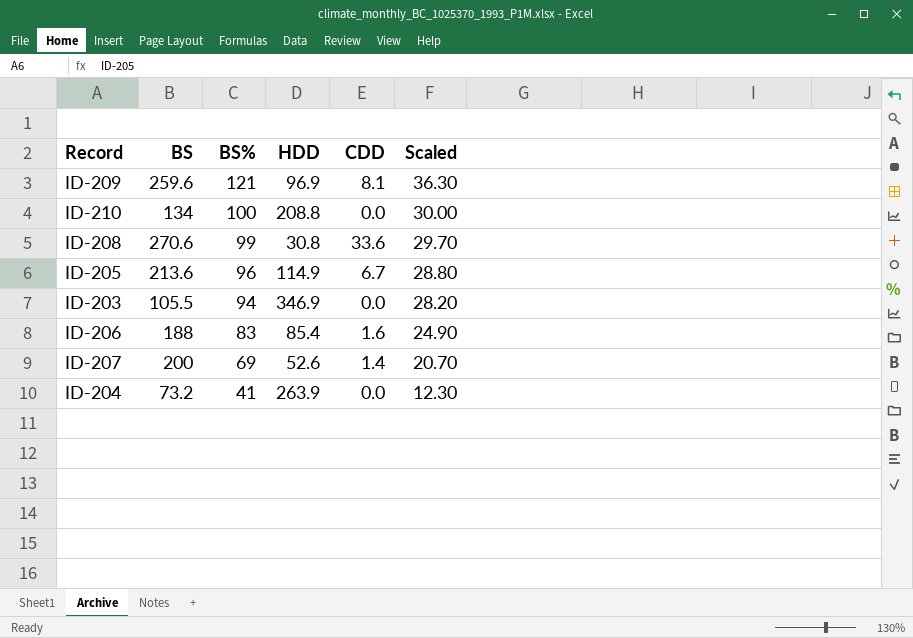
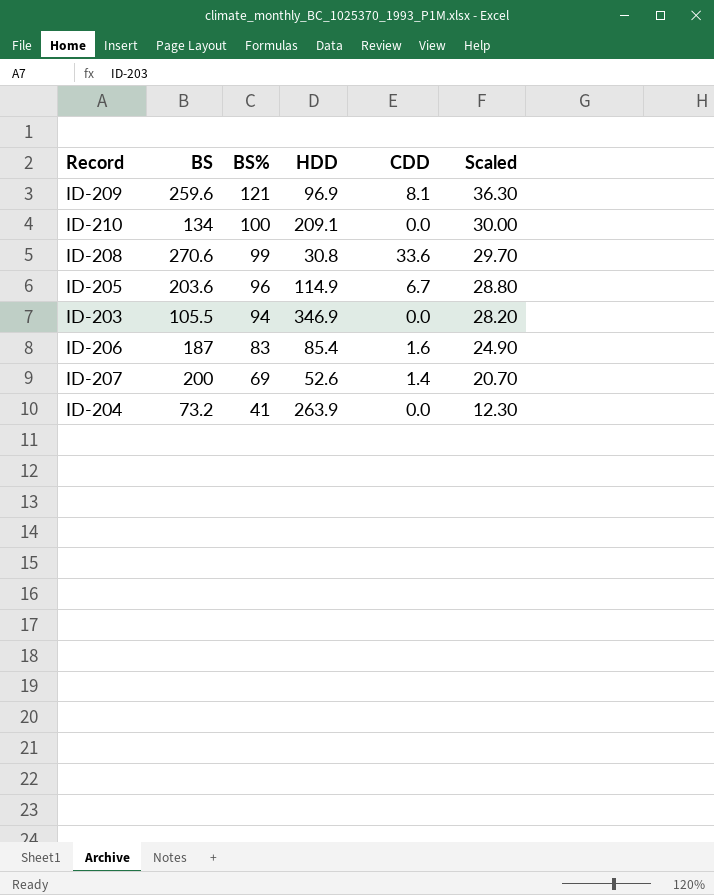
ID-210 | HDD: 208.8 -> 209.1
ID-205 | BS: 213.6 -> 203.6
ID-206 | BS: 188 -> 187

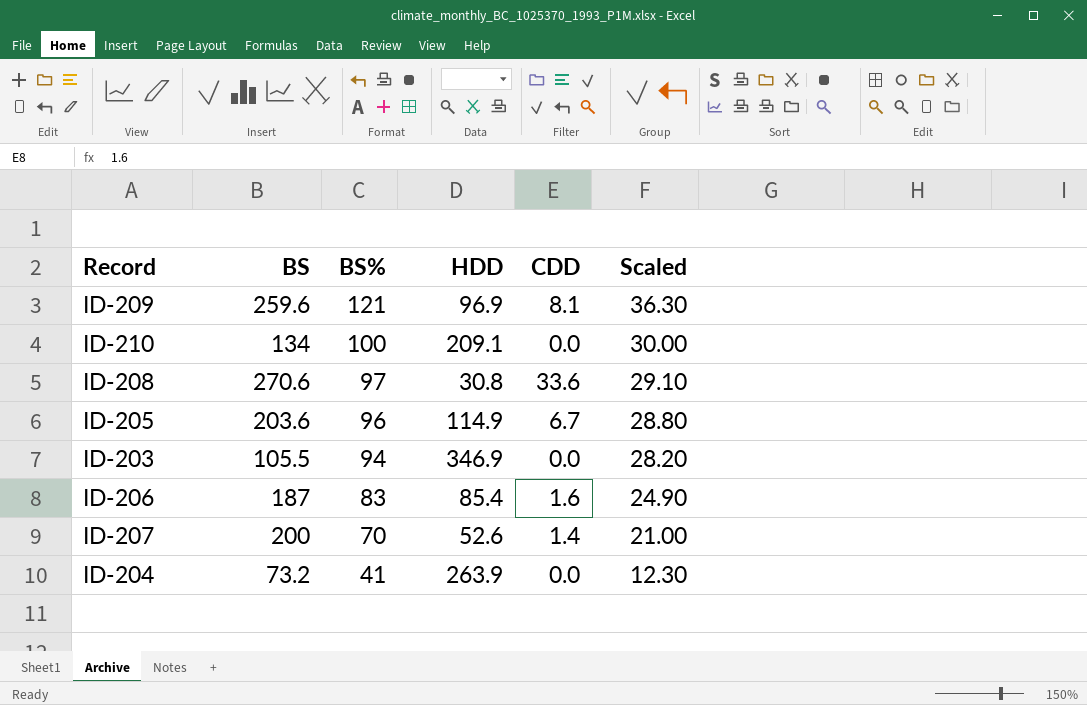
ID-208 | BS%: 99 -> 97
ID-208 | Scaled: 29.70 -> 29.10
ID-207 | BS%: 69 -> 70
ID-207 | Scaled: 20.70 -> 21.00

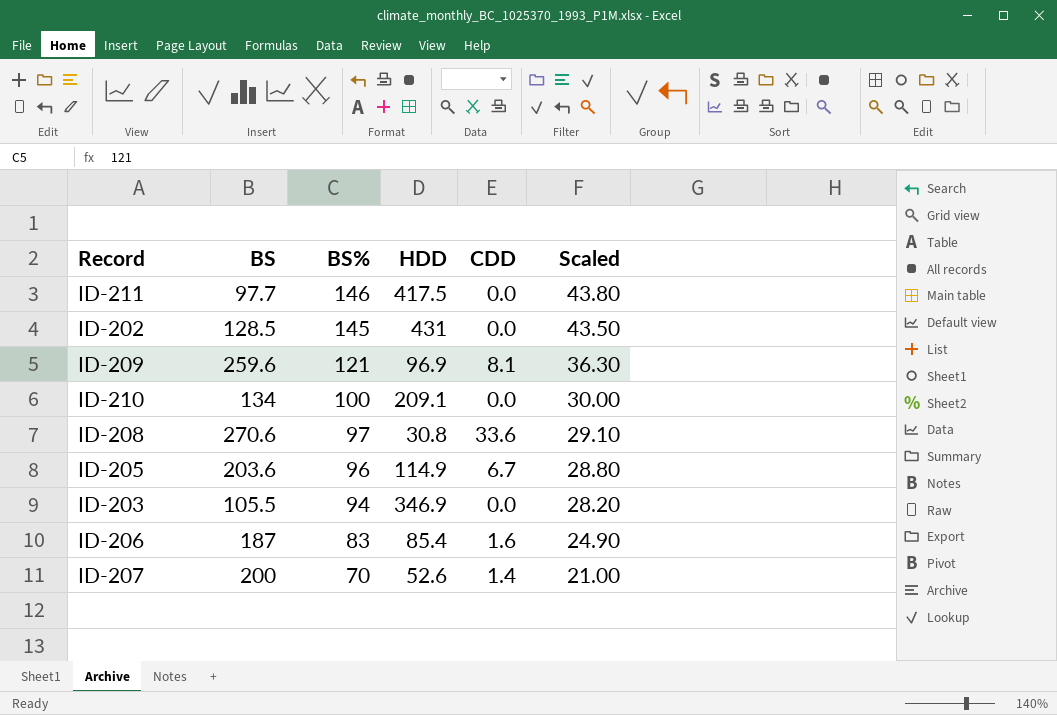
row ID-204: 73.2 | 41 | 263.9 | 0.0 | 12.30 -> none
row ID-211: none -> 97.7 | 146 | 417.5 | 0.0 | 43.80
row ID-202: none -> 128.5 | 145 | 431 | 0.0 | 43.50

